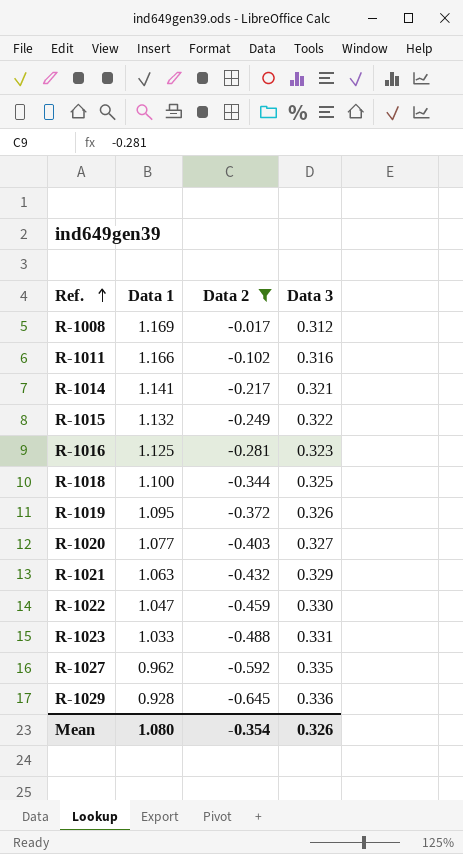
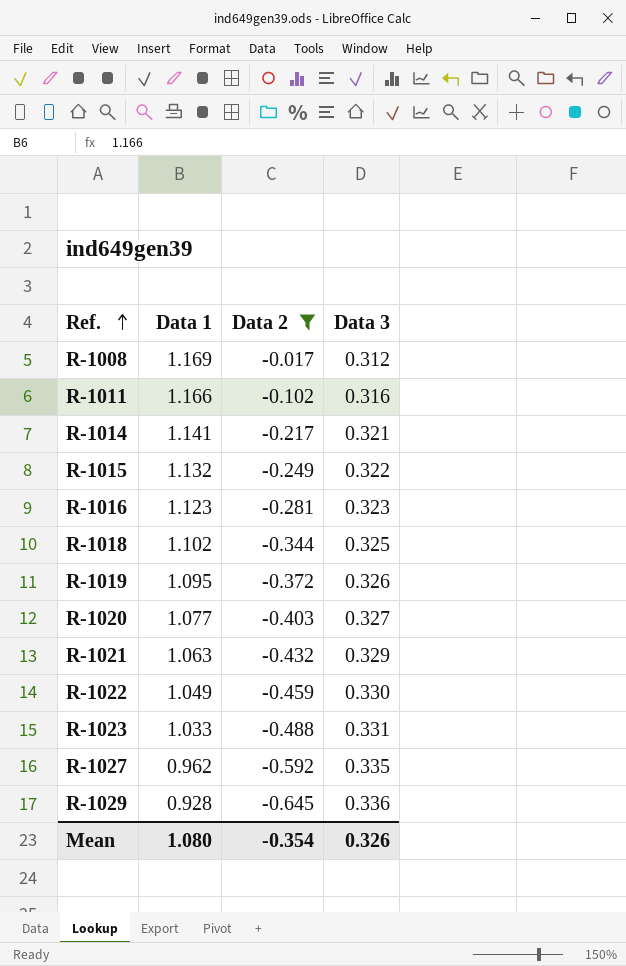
R-1016 | Data 1: 1.125 -> 1.123
R-1018 | Data 1: 1.100 -> 1.102
R-1022 | Data 1: 1.047 -> 1.049

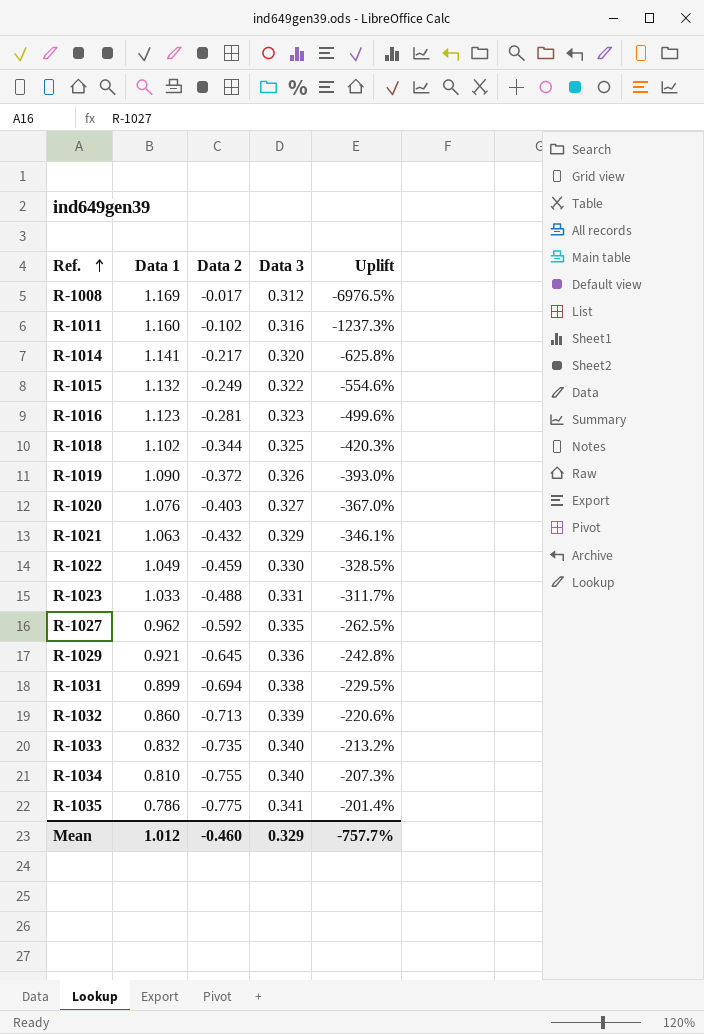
filter: Data 2 >= -0.645 -> none
column Uplift | formula: none -> ([Data 1] - [Data 2]) / [Data 2]
R-1011 | Data 1: 1.166 -> 1.160
R-1014 | Data 3: 0.321 -> 0.320
R-1019 | Data 1: 1.095 -> 1.090
R-1020 | Data 1: 1.077 -> 1.076
R-1029 | Data 1: 0.928 -> 0.921
Mean | Data 1: 1.080 -> 1.012
Mean | Data 2: -0.354 -> -0.460
Mean | Data 3: 0.326 -> 0.329

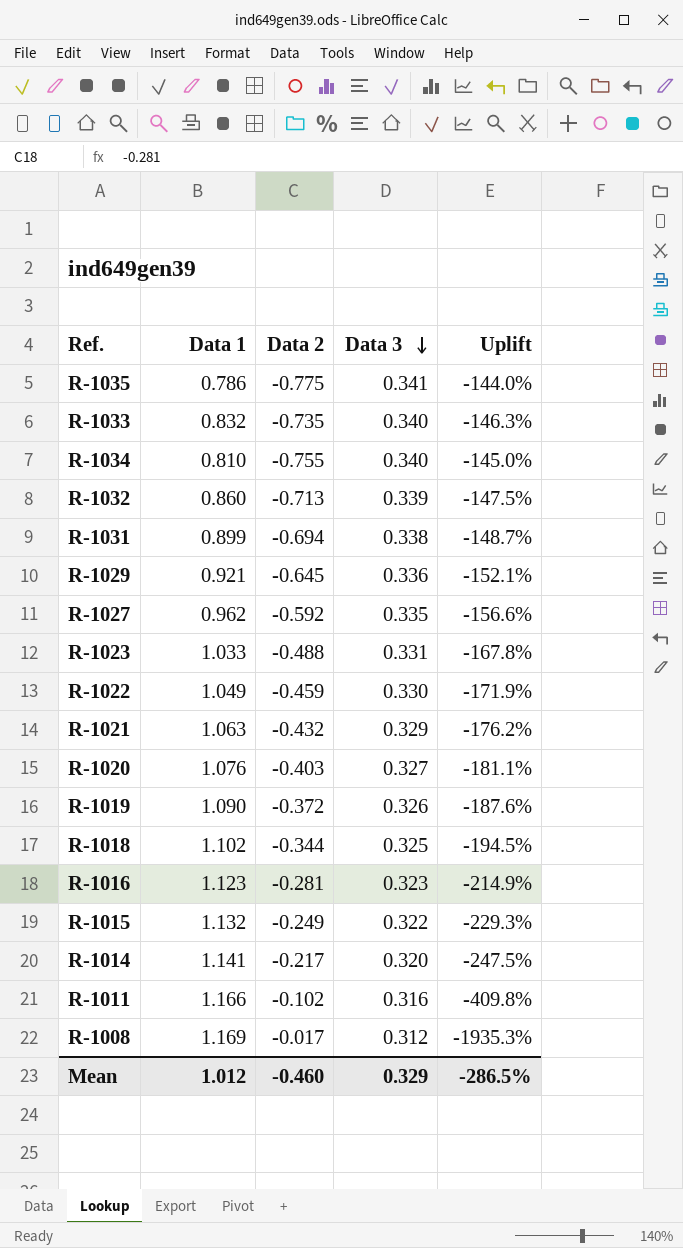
row order: Ref. ascending -> Data 3 descending
column Uplift | formula: ([Data 1] - [Data 2]) / [Data 2] -> ([Data 3] - [Data 2]) / [Data 2]
R-1011 | Data 1: 1.160 -> 1.166
Mean | Uplift: -757.7% -> -286.5%

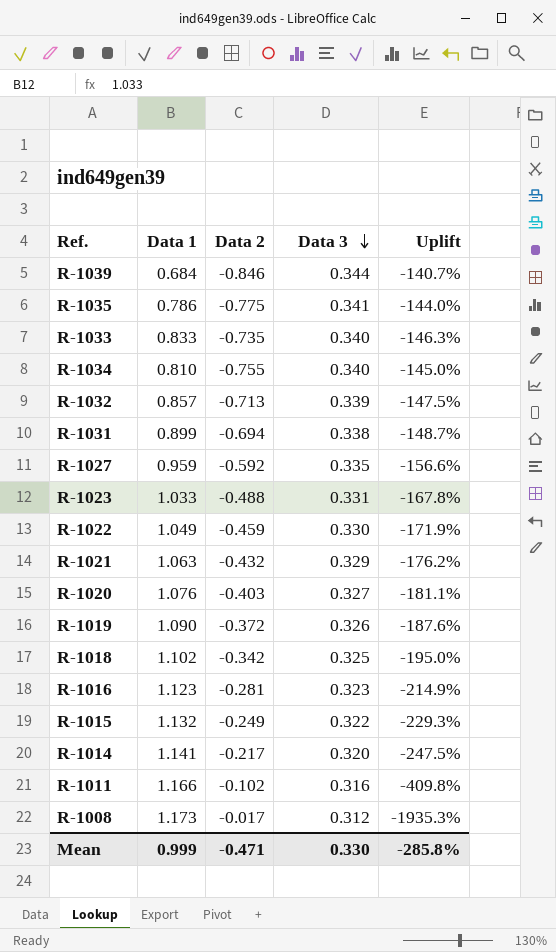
row R-1029: 0.921 | -0.645 | 0.336 | -152.1% -> none
row R-1039: none -> 0.684 | -0.846 | 0.344 | -140.7%
R-1033 | Data 1: 0.832 -> 0.833
R-1032 | Data 1: 0.860 -> 0.857
R-1027 | Data 1: 0.962 -> 0.959
R-1018 | Data 2: -0.344 -> -0.342
R-1018 | Uplift: -194.5% -> -195.0%
R-1008 | Data 1: 1.169 -> 1.173
Mean | Data 1: 1.012 -> 0.999
Mean | Data 2: -0.460 -> -0.471
Mean | Data 3: 0.329 -> 0.330
Mean | Uplift: -286.5% -> -285.8%

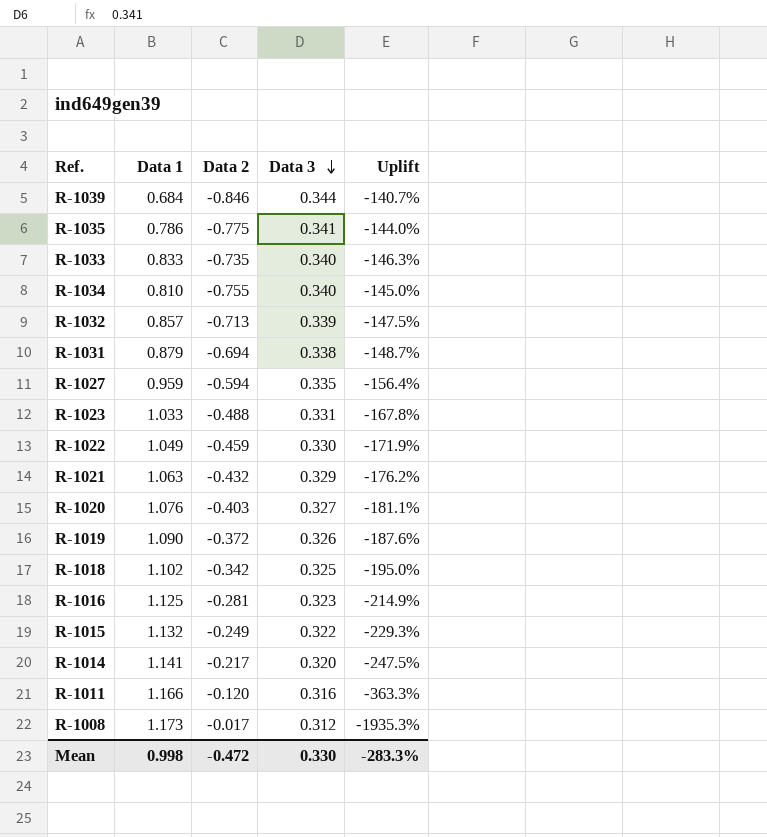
R-1031 | Data 1: 0.899 -> 0.879
R-1027 | Data 2: -0.592 -> -0.594
R-1027 | Uplift: -156.6% -> -156.4%
R-1016 | Data 1: 1.123 -> 1.125
R-1011 | Data 2: -0.102 -> -0.120
R-1011 | Uplift: -409.8% -> -363.3%
Mean | Data 1: 0.999 -> 0.998
Mean | Data 2: -0.471 -> -0.472
Mean | Uplift: -285.8% -> -283.3%

